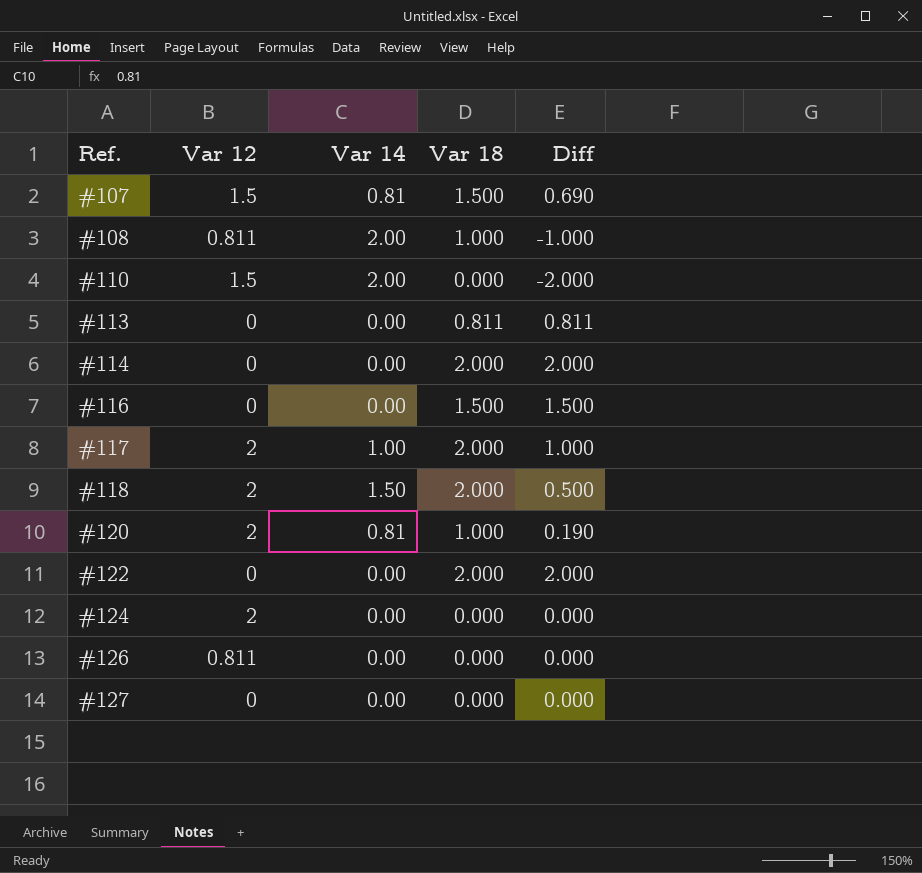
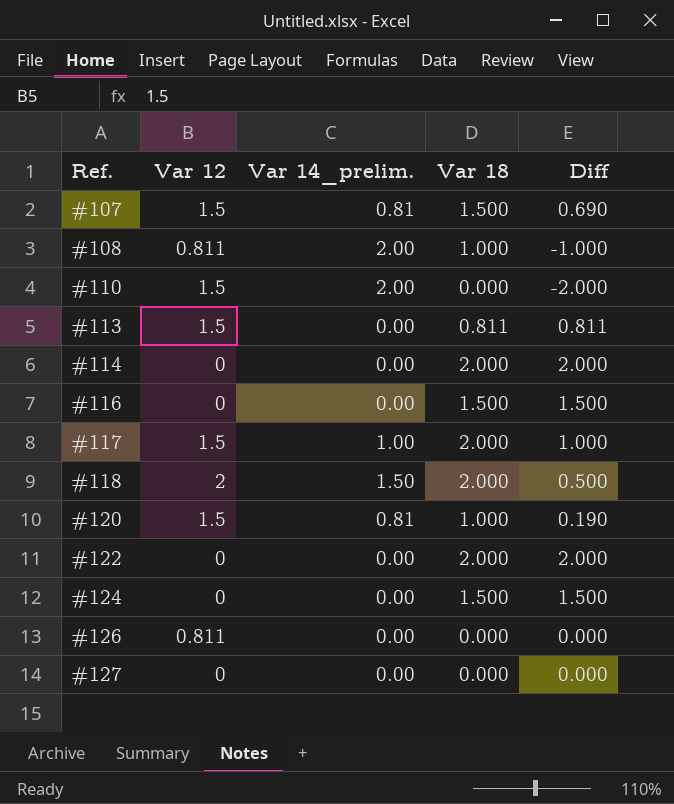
column name: Var 14 -> Var 14_prelim.
#113 | Var 12: 0 -> 1.5
#117 | Var 12: 2 -> 1.5
#120 | Var 12: 2 -> 1.5
#124 | Var 12: 2 -> 0
#124 | Var 18: 0.000 -> 1.500
#124 | Diff: 0.000 -> 1.500

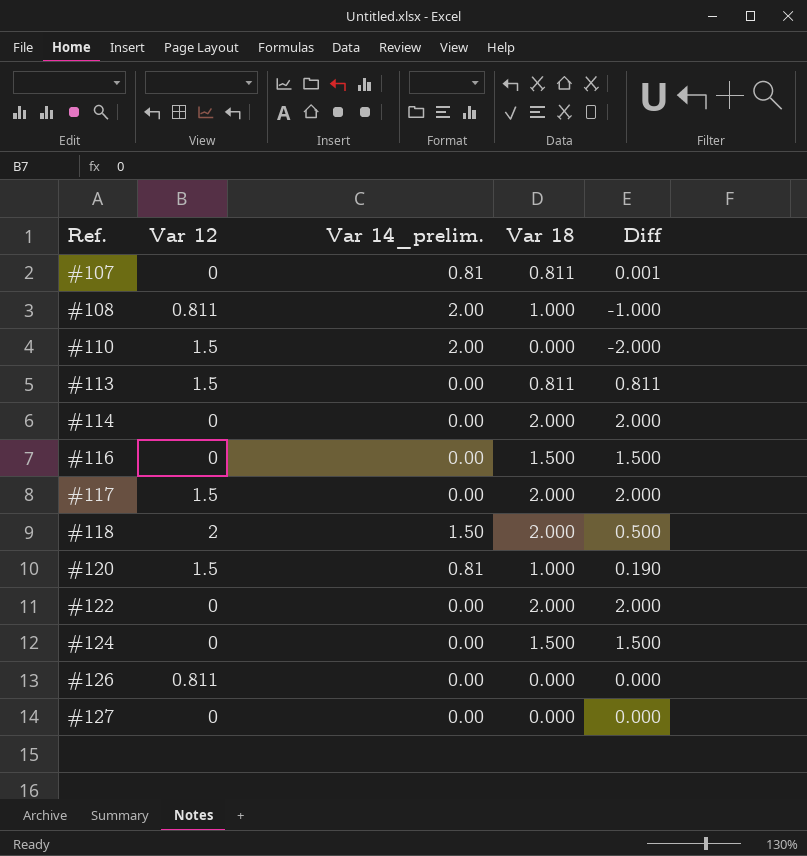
#107 | Var 12: 1.5 -> 0
#107 | Var 18: 1.500 -> 0.811
#107 | Diff: 0.690 -> 0.001
#117 | Var 14_prelim.: 1.00 -> 0.00
#117 | Diff: 1.000 -> 2.000

